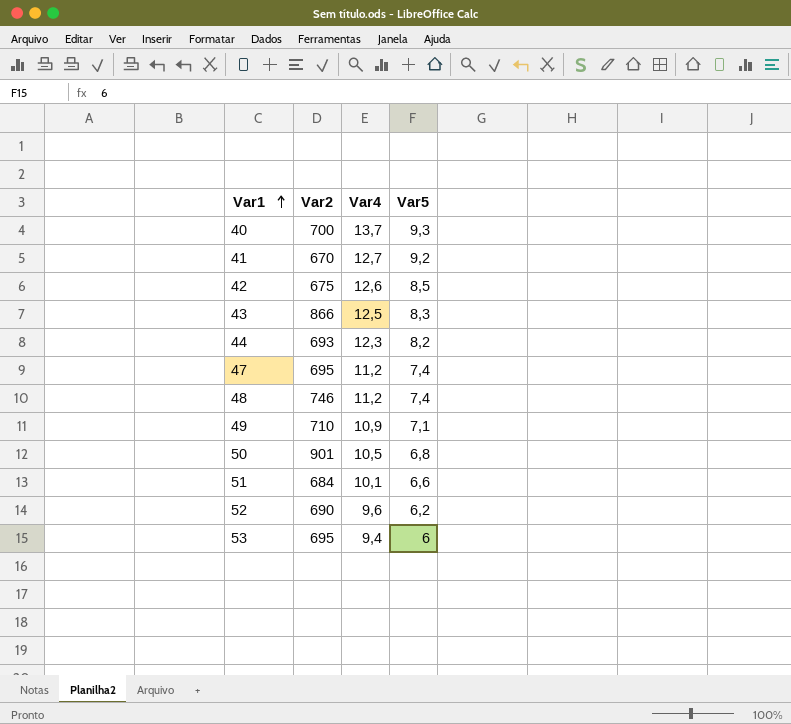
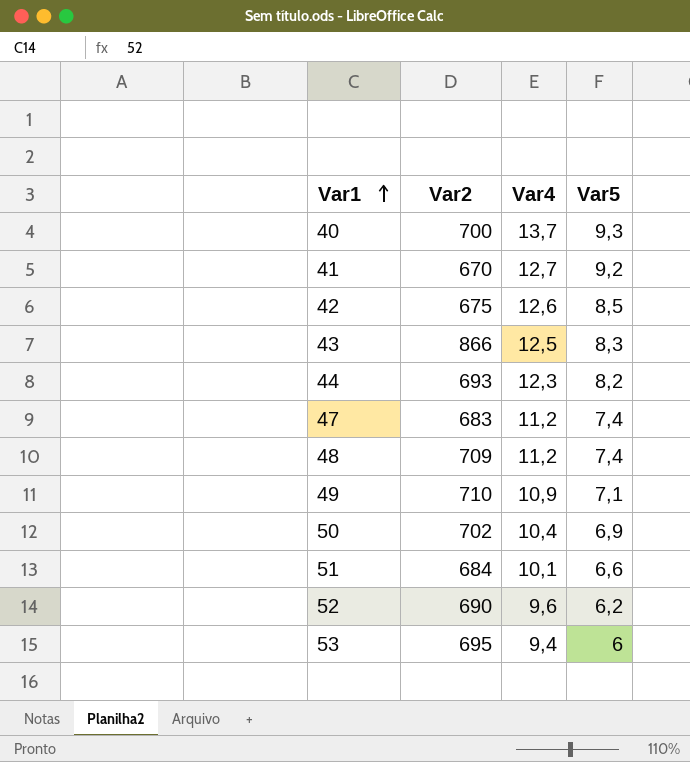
47 | Var2: 695 -> 683
48 | Var2: 746 -> 709
50 | Var2: 901 -> 702
50 | Var4: 10,5 -> 10,4
50 | Var5: 6,8 -> 6,9

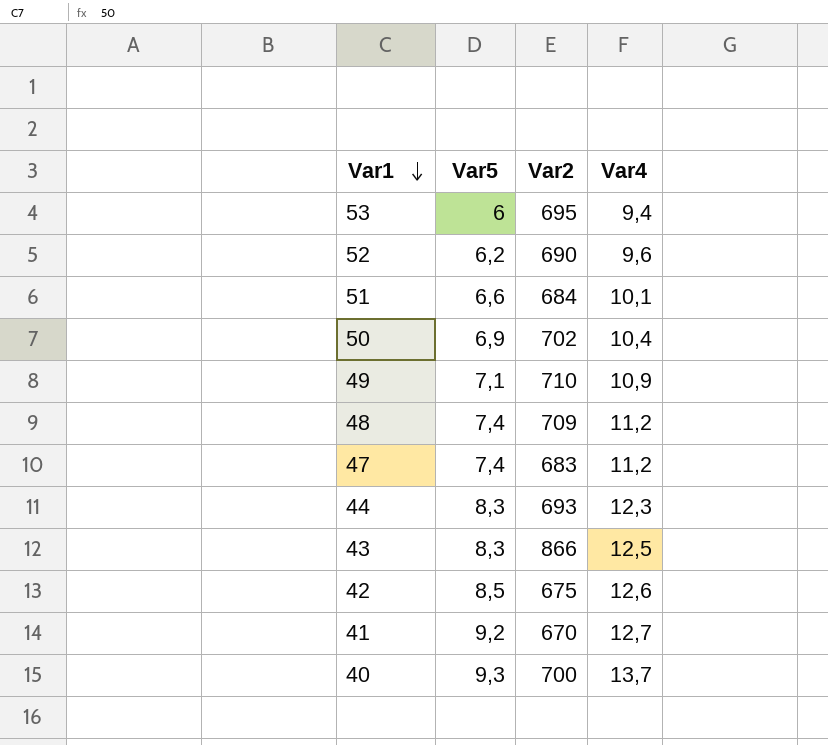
row order: Var1 ascending -> Var1 descending
column Var5 | position: 4 -> 2
44 | Var5: 8,2 -> 8,3

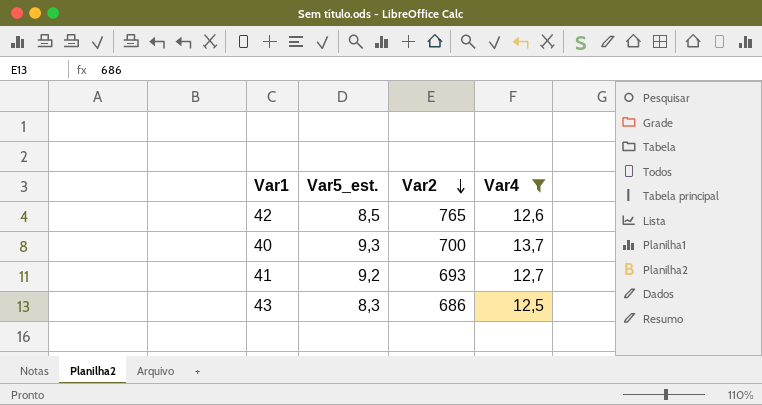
filter: none -> Var4 >= 12,5
row order: Var1 descending -> Var2 descending
column name: Var5 -> Var5_est.
42 | Var2: 675 -> 765
41 | Var2: 670 -> 693
43 | Var2: 866 -> 686

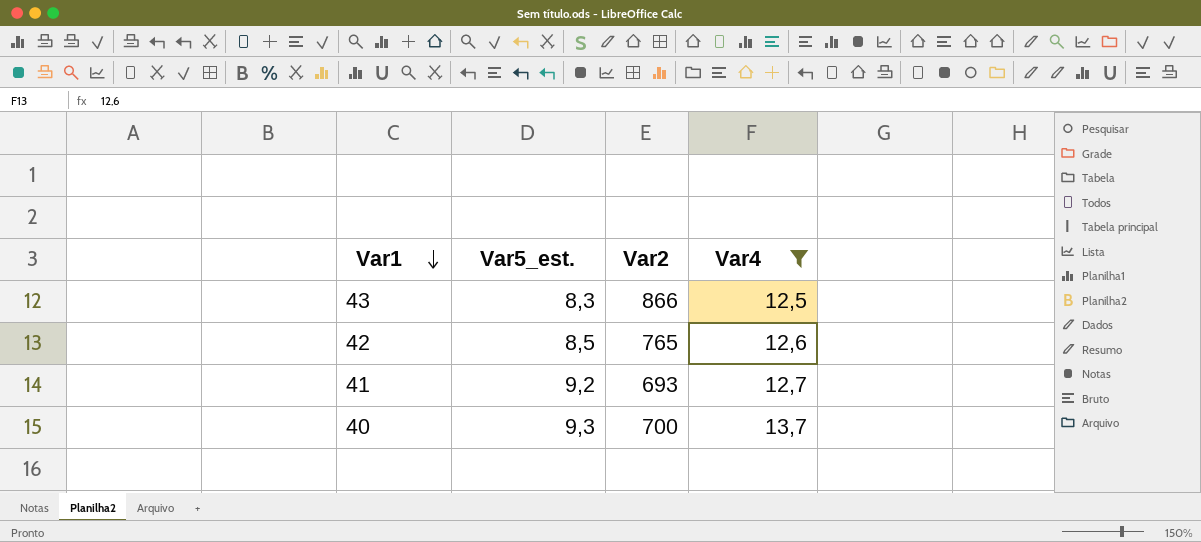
row order: Var2 descending -> Var1 descending
43 | Var2: 686 -> 866

